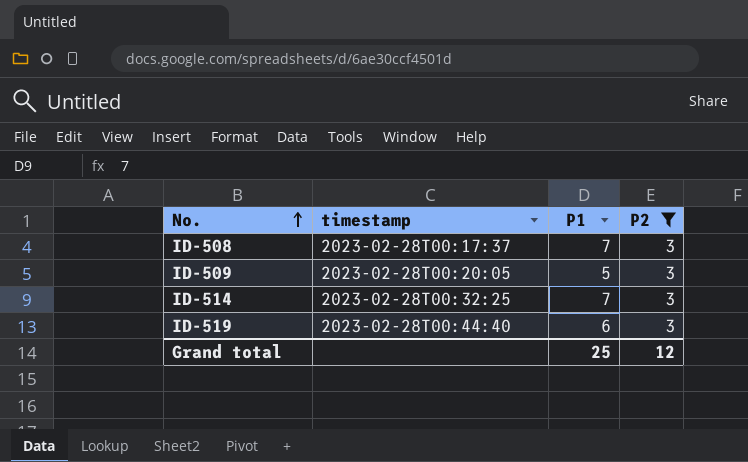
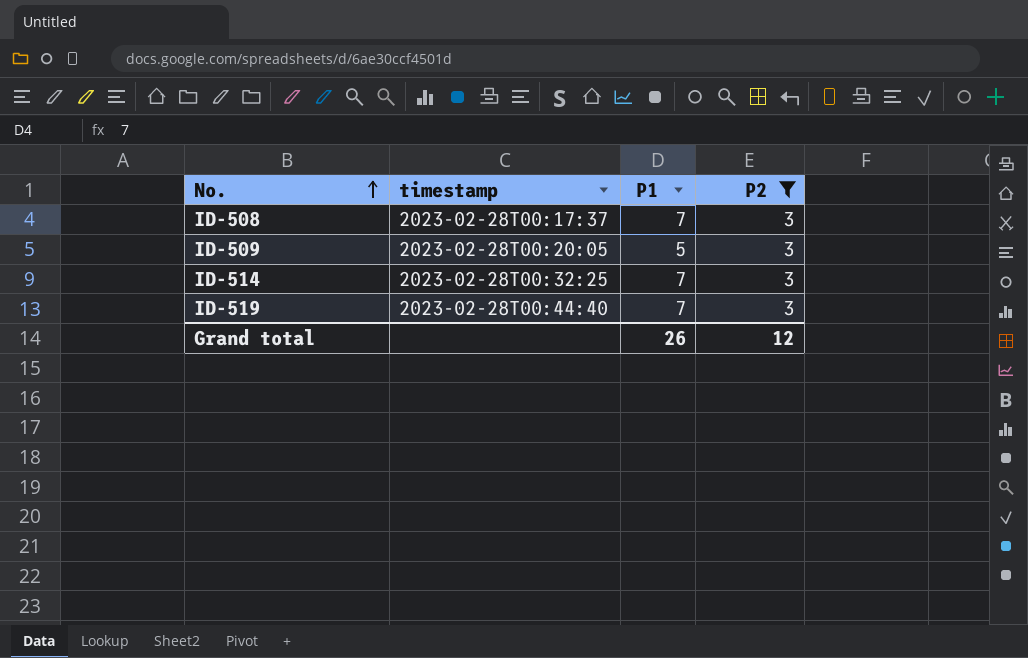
ID-519 | P1: 6 -> 7
Grand total | P1: 25 -> 26

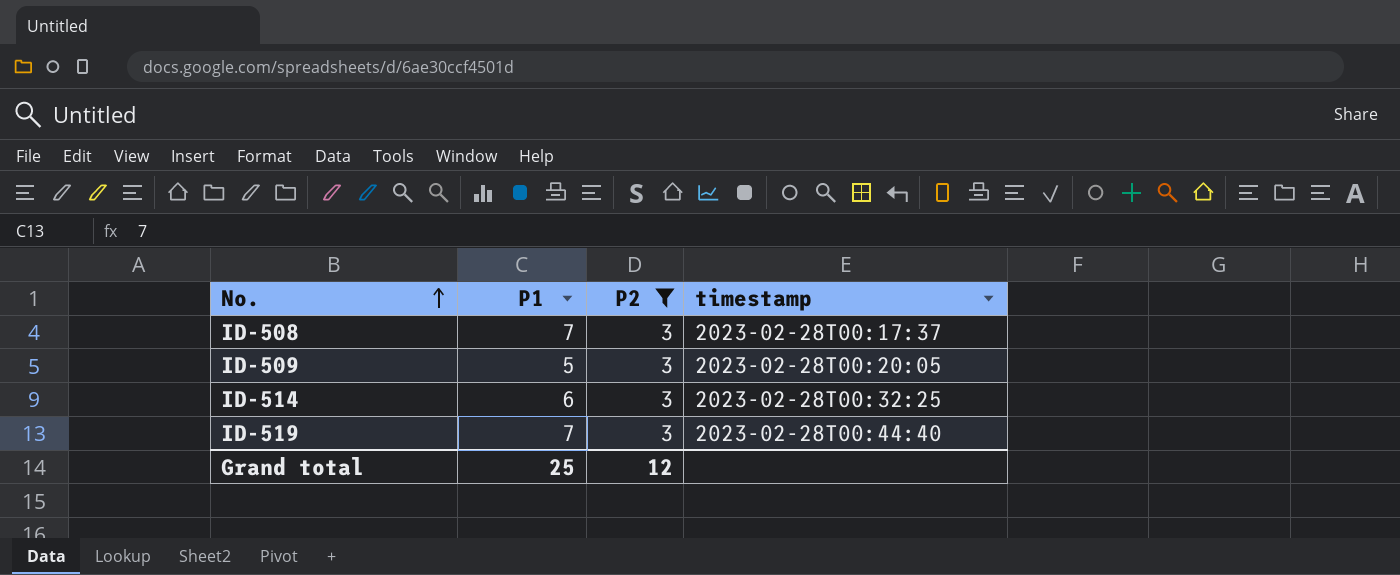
column timestamp | position: 2 -> 4
ID-514 | P1: 7 -> 6
Grand total | P1: 26 -> 25

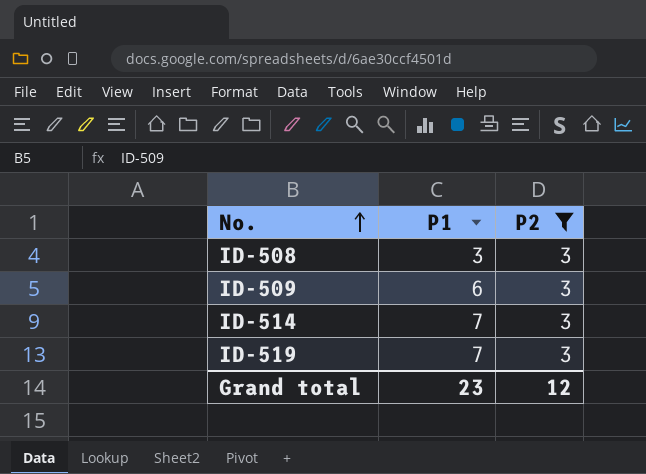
column timestamp | position: 4 -> none
ID-508 | P1: 7 -> 3
ID-509 | P1: 5 -> 6
ID-514 | P1: 6 -> 7
Grand total | P1: 25 -> 23

